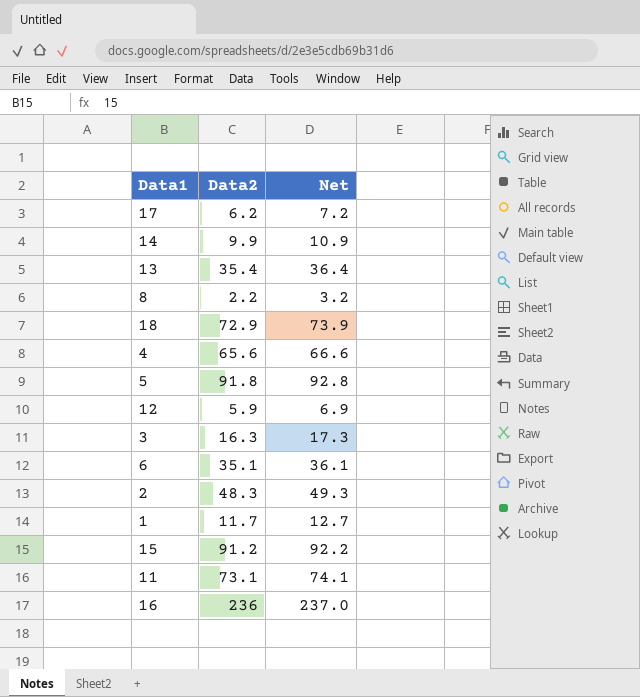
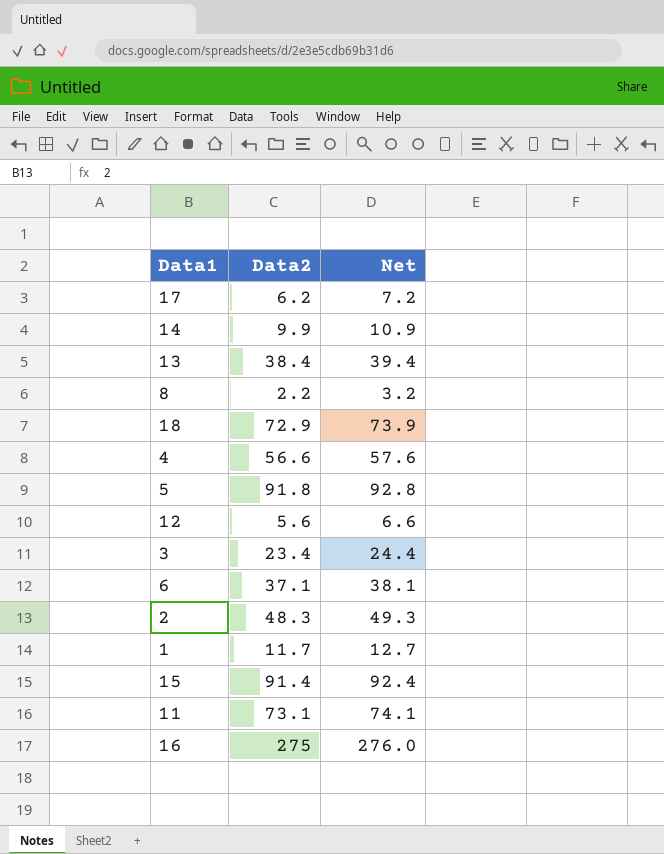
13 | Data2: 35.4 -> 38.4
13 | Net: 36.4 -> 39.4
4 | Data2: 65.6 -> 56.6
4 | Net: 66.6 -> 57.6
12 | Data2: 5.9 -> 5.6
12 | Net: 6.9 -> 6.6
3 | Data2: 16.3 -> 23.4
3 | Net: 17.3 -> 24.4
6 | Data2: 35.1 -> 37.1
6 | Net: 36.1 -> 38.1
15 | Data2: 91.2 -> 91.4
15 | Net: 92.2 -> 92.4
16 | Data2: 236 -> 275
16 | Net: 237.0 -> 276.0

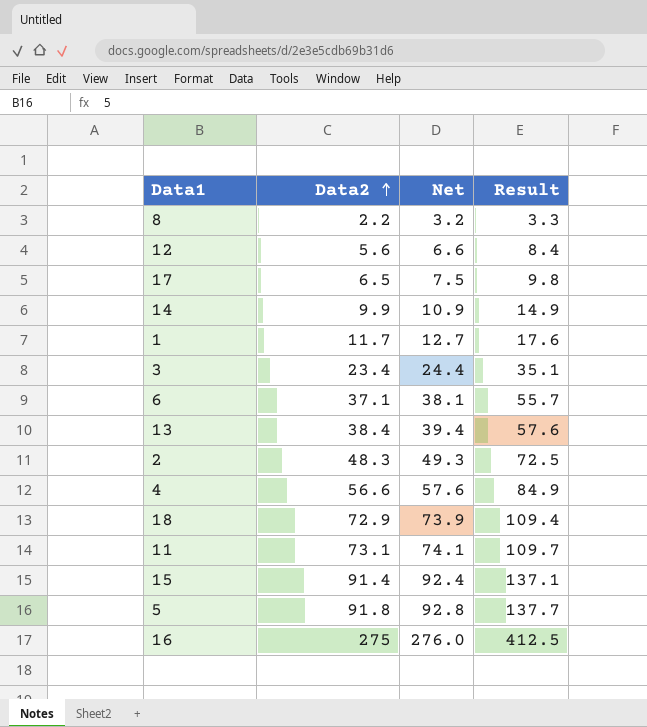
row order: none -> Data2 ascending
column Result | formula: none -> [Data2] * 1.5
17 | Data2: 6.2 -> 6.5
17 | Net: 7.2 -> 7.5

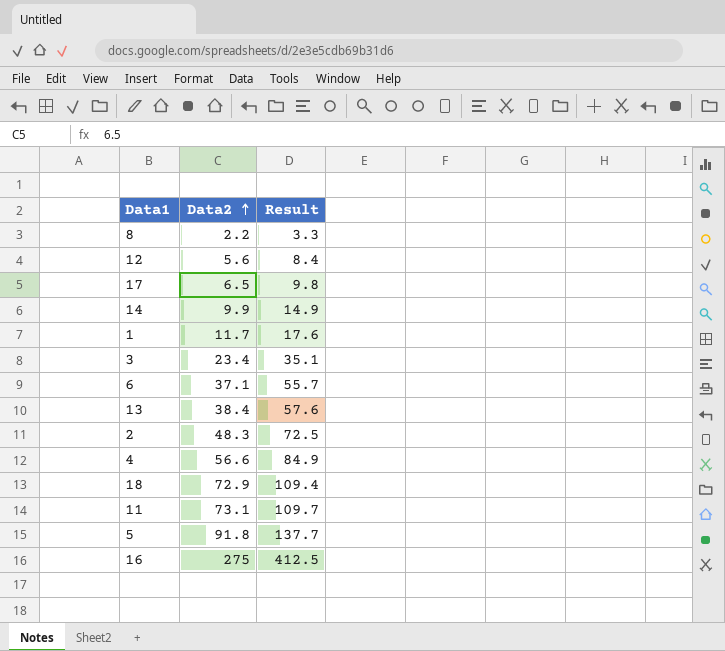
column Net | formula: [Data2] + 1 -> none
row 15: 91.4 | 92.4 | 137.1 -> none

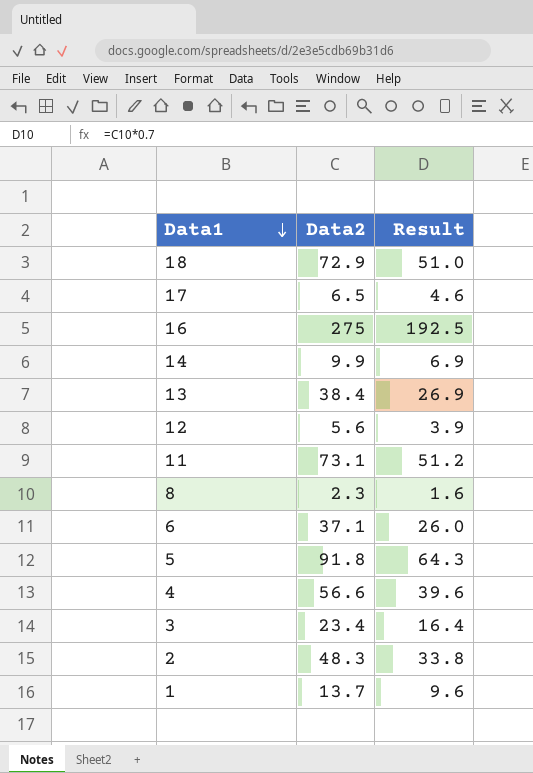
row order: Data2 ascending -> Data1 descending
column Result | formula: [Data2] * 1.5 -> [Data2] * 0.7
8 | Data2: 2.2 -> 2.3
1 | Data2: 11.7 -> 13.7

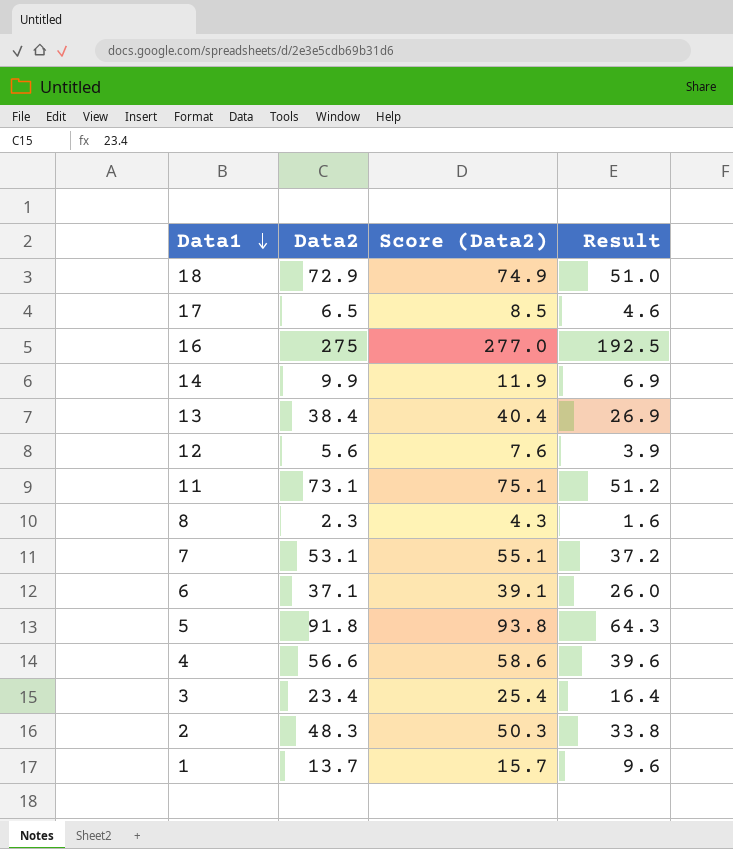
column Score (Data2) | formula: none -> [Data2] + 2
row 7: none -> 53.1 | 55.1 | 37.2

